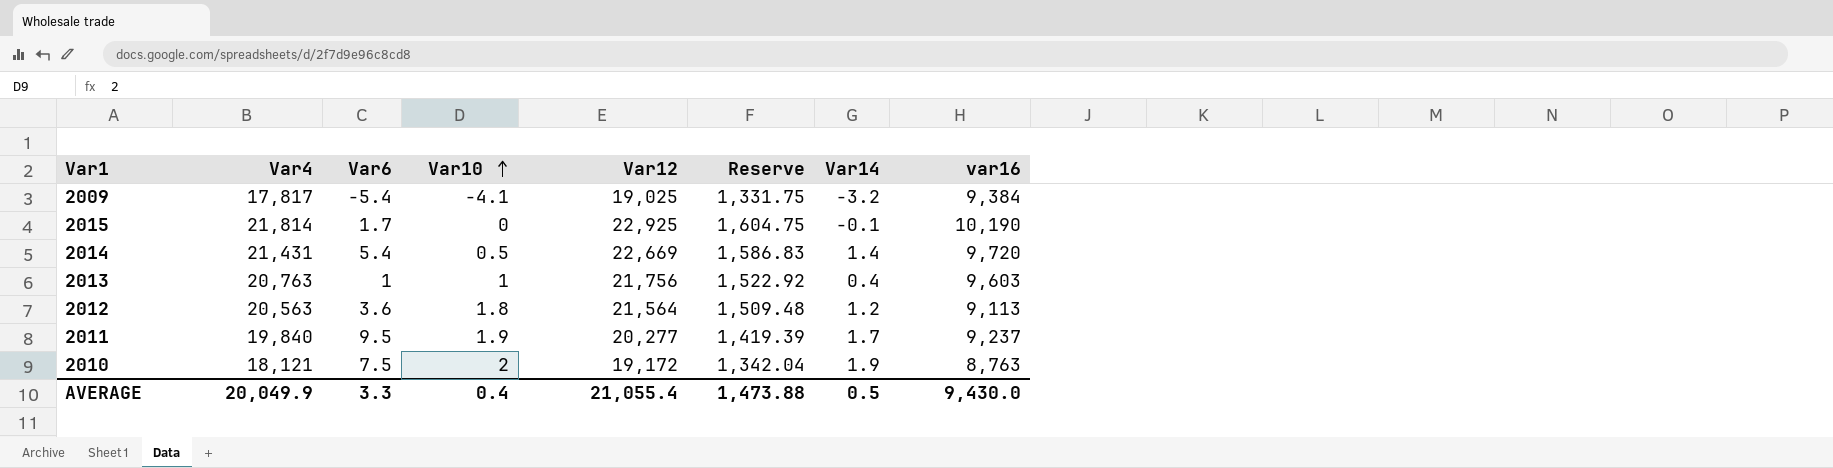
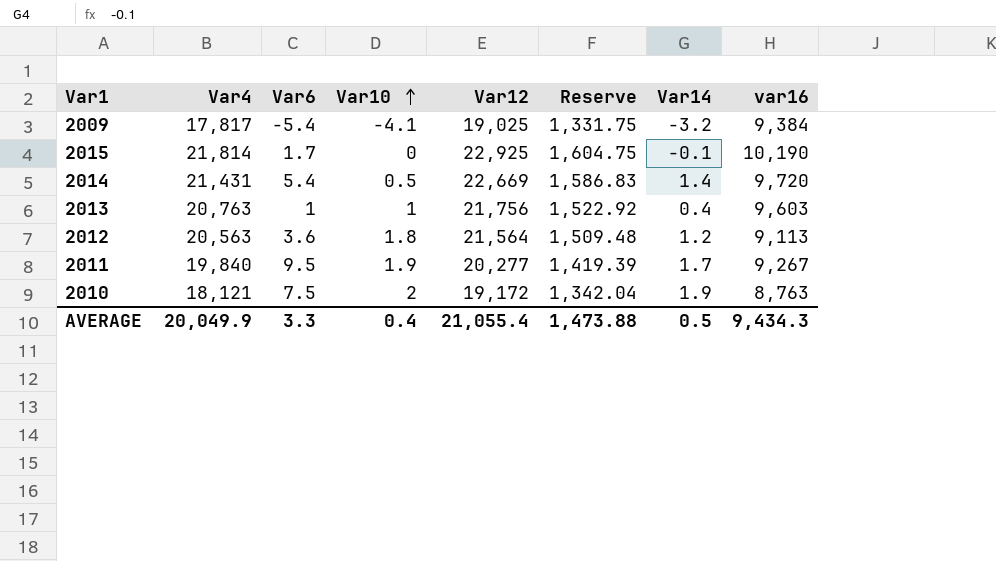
2011 | var16: 9,237 -> 9,267
AVERAGE | var16: 9,430.0 -> 9,434.3

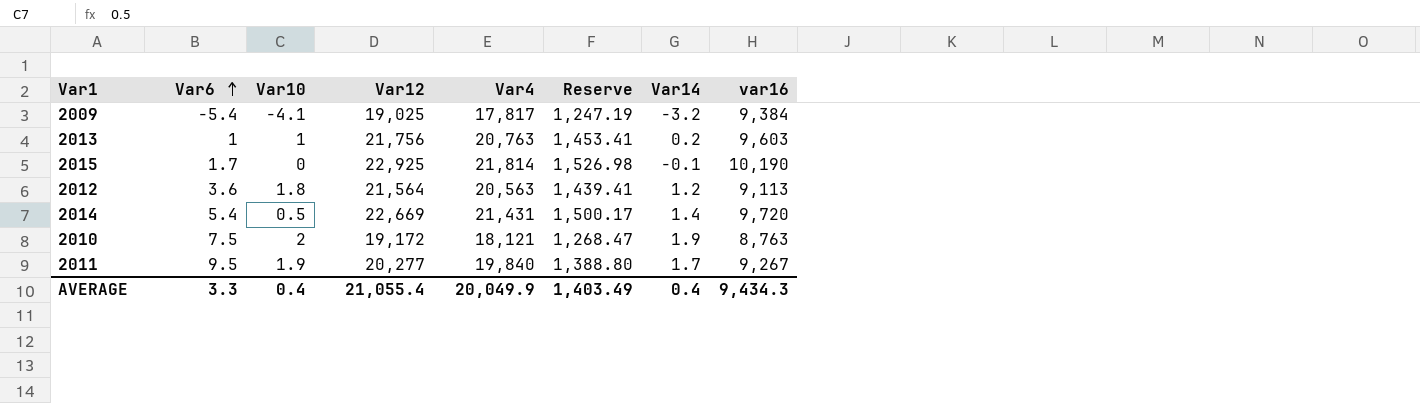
row order: Var10 ascending -> Var6 ascending
column Var4 | position: 2 -> 5
column Reserve | formula: [Var12] * 0.07 -> [Var4] * 0.07
2013 | Var14: 0.4 -> 0.2
AVERAGE | Reserve: 1,473.88 -> 1,403.49
AVERAGE | Var14: 0.5 -> 0.4

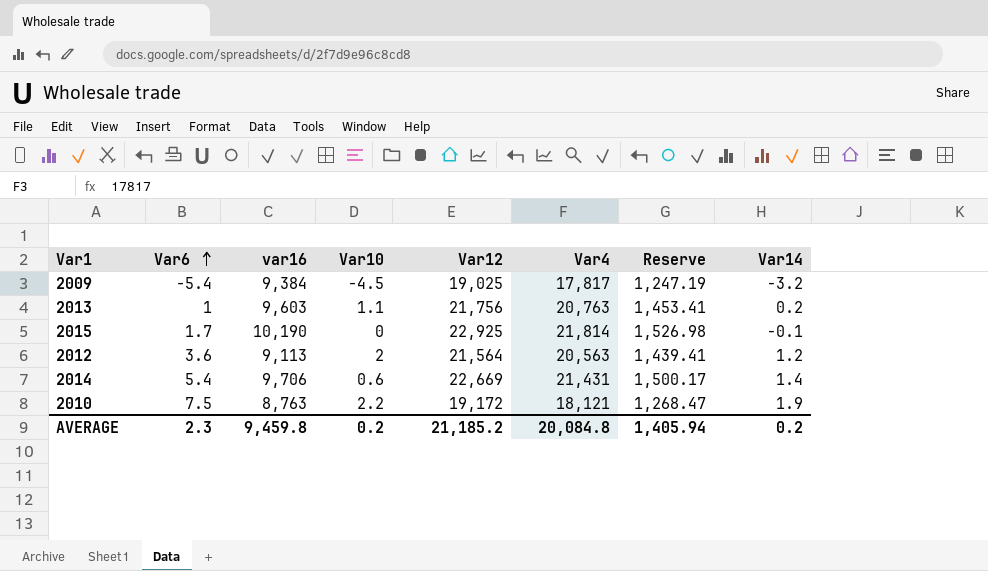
column var16 | position: 8 -> 3
row 2011: 9.5 | 1.9 | 20,277 | 19,840 | 1,388.80 | 1.7 | 9,267 -> none
2009 | Var10: -4.1 -> -4.5
2013 | Var10: 1 -> 1.1
2012 | Var10: 1.8 -> 2
2014 | var16: 9,720 -> 9,706
2014 | Var10: 0.5 -> 0.6
2010 | Var10: 2 -> 2.2
AVERAGE | Var6: 3.3 -> 2.3
AVERAGE | var16: 9,434.3 -> 9,459.8
AVERAGE | Var10: 0.4 -> 0.2
AVERAGE | Var12: 21,055.4 -> 21,185.2
AVERAGE | Var4: 20,049.9 -> 20,084.8
AVERAGE | Reserve: 1,403.49 -> 1,405.94
AVERAGE | Var14: 0.4 -> 0.2

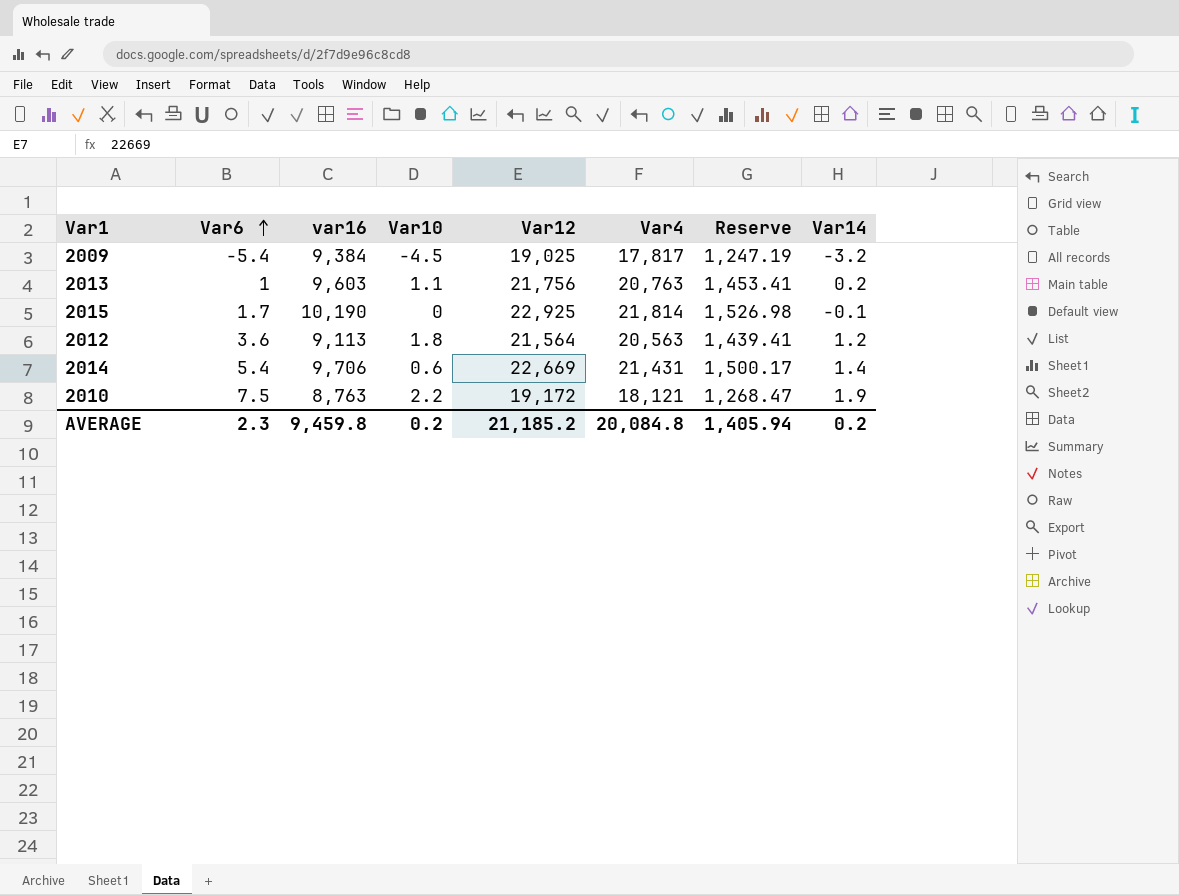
2012 | Var10: 2 -> 1.8

